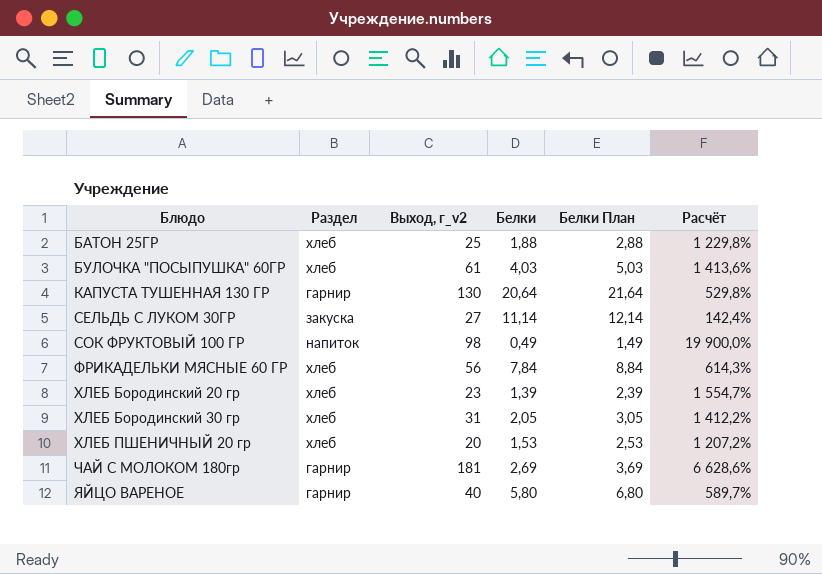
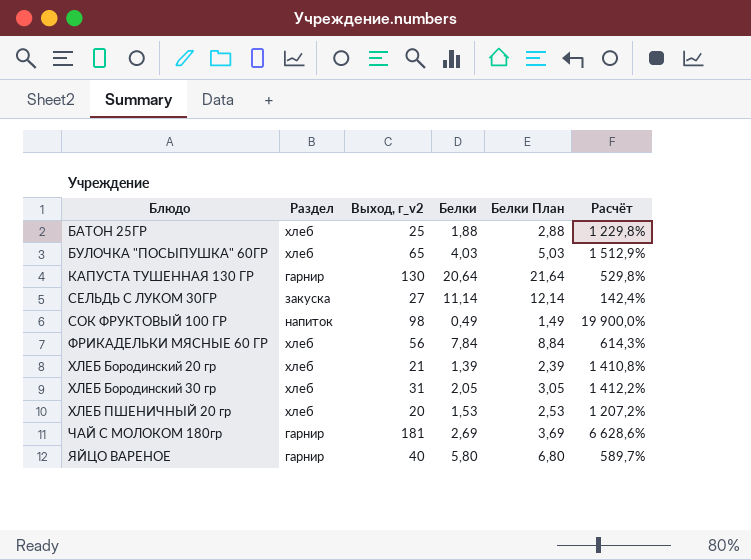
БУЛОЧКА "ПОСЫПУШКА" 60ГР | Выход, г_v2: 61 -> 65
БУЛОЧКА "ПОСЫПУШКА" 60ГР | Расчёт: 1 413,6% -> 1 512,9%
ХЛЕБ Бородинский 20 гр | Выход, г_v2: 23 -> 21
ХЛЕБ Бородинский 20 гр | Расчёт: 1 554,7% -> 1 410,8%

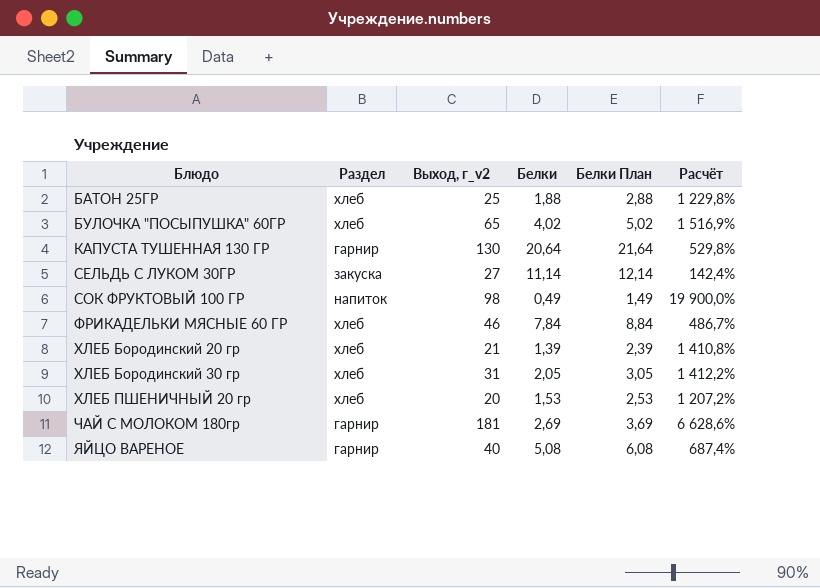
БУЛОЧКА "ПОСЫПУШКА" 60ГР | Белки: 4,03 -> 4,02
БУЛОЧКА "ПОСЫПУШКА" 60ГР | Белки План: 5,03 -> 5,02
БУЛОЧКА "ПОСЫПУШКА" 60ГР | Расчёт: 1 512,9% -> 1 516,9%
ФРИКАДЕЛЬКИ МЯСНЫЕ 60 ГР | Выход, г_v2: 56 -> 46
ФРИКАДЕЛЬКИ МЯСНЫЕ 60 ГР | Расчёт: 614,3% -> 486,7%
ЯЙЦО ВАРЕНОЕ | Белки: 5,80 -> 5,08
ЯЙЦО ВАРЕНОЕ | Белки План: 6,80 -> 6,08
ЯЙЦО ВАРЕНОЕ | Расчёт: 589,7% -> 687,4%

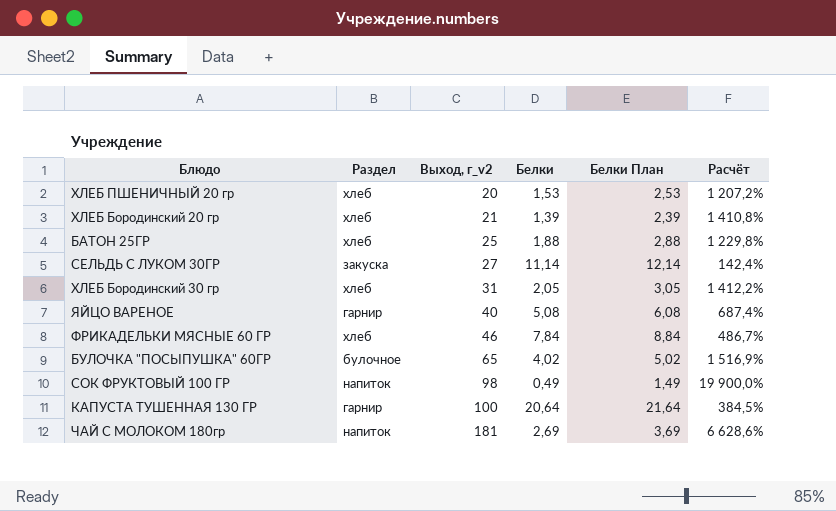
row order: Блюдо ascending -> Выход, г_v2 ascending
БУЛОЧКА "ПОСЫПУШКА" 60ГР | Раздел: хлеб -> булочное
КАПУСТА ТУШЕННАЯ 130 ГР | Выход, г_v2: 130 -> 100
КАПУСТА ТУШЕННАЯ 130 ГР | Расчёт: 529,8% -> 384,5%
ЧАЙ С МОЛОКОМ 180гр | Раздел: гарнир -> напиток

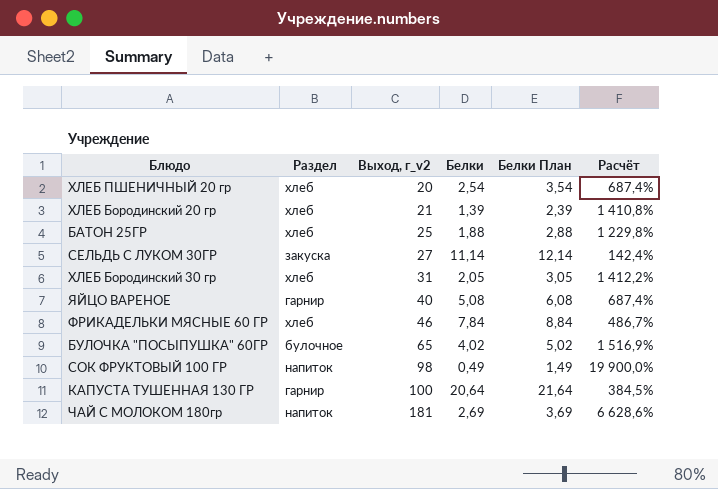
ХЛЕБ ПШЕНИЧНЫЙ 20 гр | Белки: 1,53 -> 2,54
ХЛЕБ ПШЕНИЧНЫЙ 20 гр | Белки План: 2,53 -> 3,54
ХЛЕБ ПШЕНИЧНЫЙ 20 гр | Расчёт: 1 207,2% -> 687,4%

